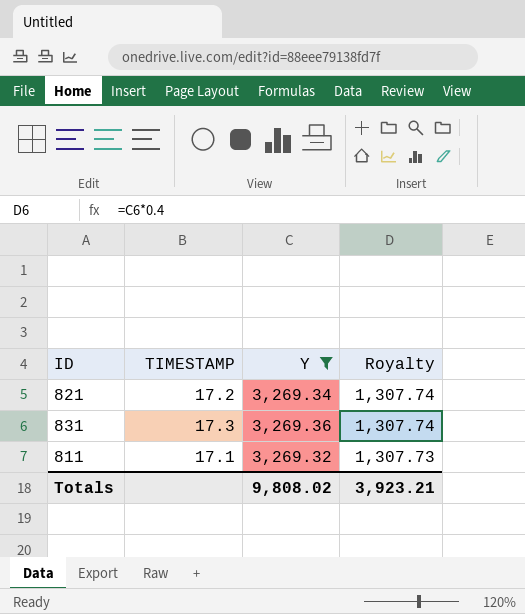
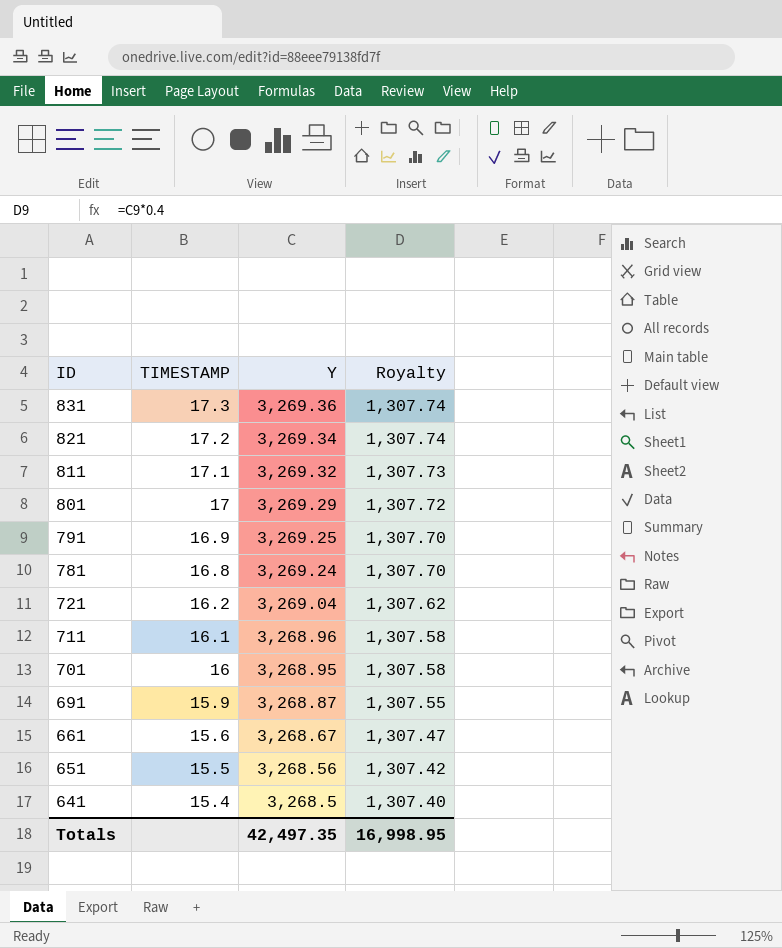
filter: Y >= 3,269.32 -> none
row order: Royalty descending -> ID descending
Totals | Y: 9,808.02 -> 42,497.35
Totals | Royalty: 3,923.21 -> 16,998.95

